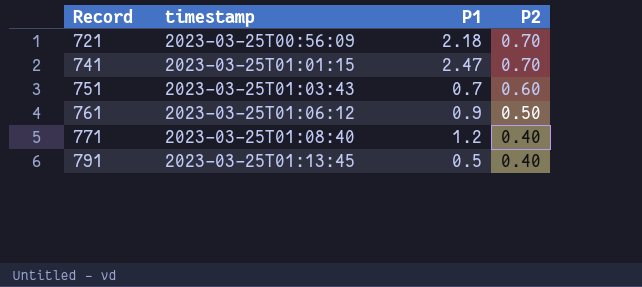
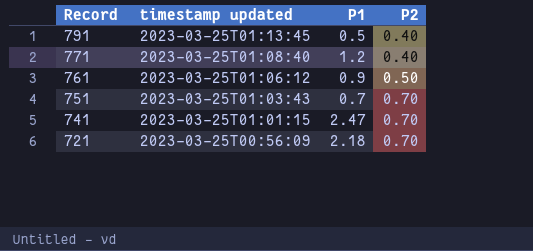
row order: Record ascending -> Record descending
column name: timestamp -> timestamp updated
751 | P2: 0.60 -> 0.70

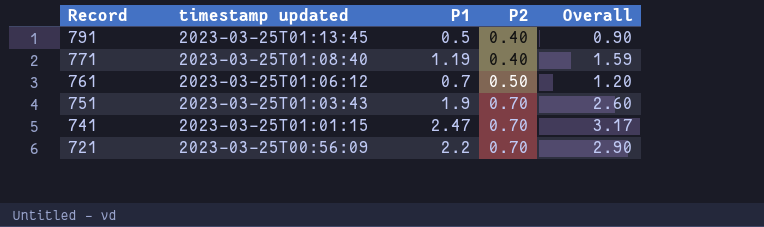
column Overall | formula: none -> [P1] + [P2]
771 | P1: 1.2 -> 1.19
761 | P1: 0.9 -> 0.7
751 | P1: 0.7 -> 1.9
721 | P1: 2.18 -> 2.2

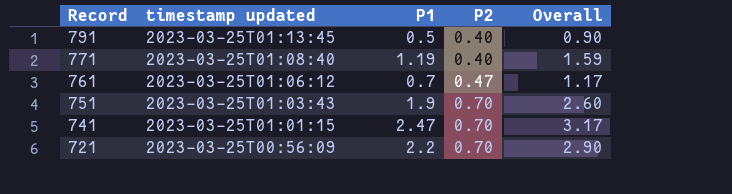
761 | P2: 0.50 -> 0.47
761 | Overall: 1.20 -> 1.17

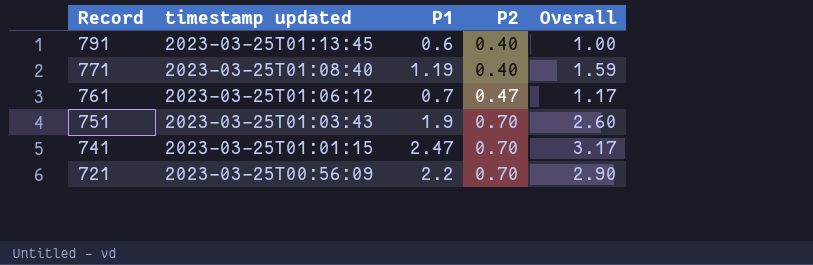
791 | P1: 0.5 -> 0.6
791 | Overall: 0.90 -> 1.00

